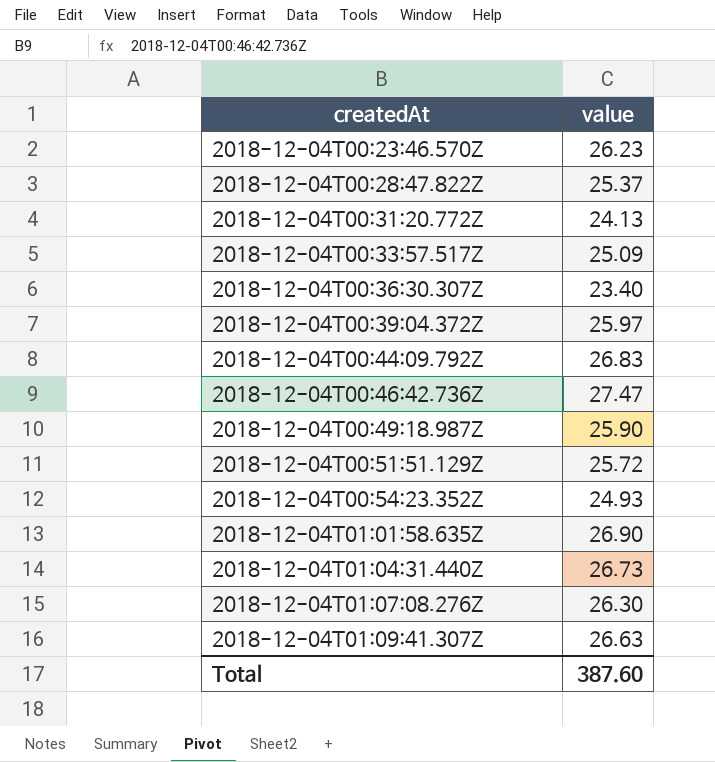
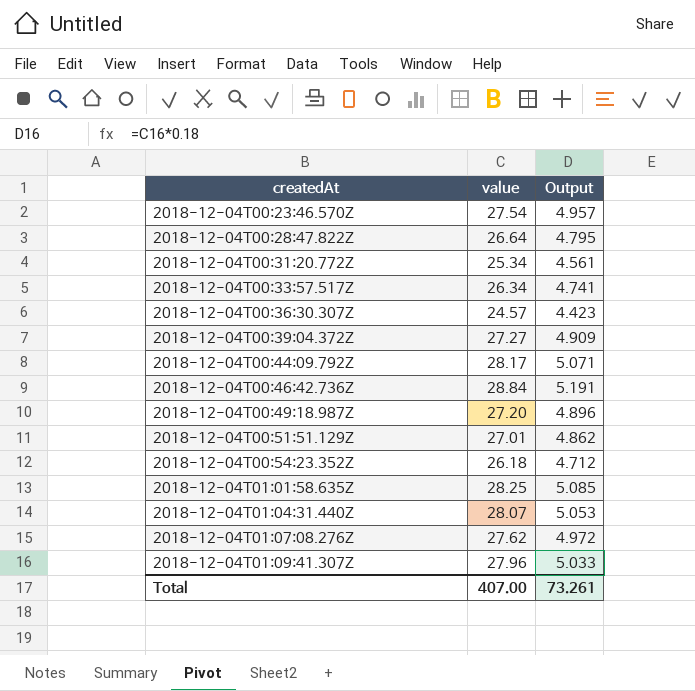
column Output | formula: none -> [value] * 0.18
2018-12-04T00:23:46.570Z | value: 26.23 -> 27.54
2018-12-04T00:28:47.822Z | value: 25.37 -> 26.64
2018-12-04T00:31:20.772Z | value: 24.13 -> 25.34
2018-12-04T00:33:57.517Z | value: 25.09 -> 26.34
2018-12-04T00:36:30.307Z | value: 23.40 -> 24.57
2018-12-04T00:39:04.372Z | value: 25.97 -> 27.27
2018-12-04T00:44:09.792Z | value: 26.83 -> 28.17
2018-12-04T00:46:42.736Z | value: 27.47 -> 28.84
2018-12-04T00:49:18.987Z | value: 25.90 -> 27.20
2018-12-04T00:51:51.129Z | value: 25.72 -> 27.01
2018-12-04T00:54:23.352Z | value: 24.93 -> 26.18
2018-12-04T01:01:58.635Z | value: 26.90 -> 28.25
2018-12-04T01:04:31.440Z | value: 26.73 -> 28.07
2018-12-04T01:07:08.276Z | value: 26.30 -> 27.62
2018-12-04T01:09:41.307Z | value: 26.63 -> 27.96
Total | value: 387.60 -> 407.00

